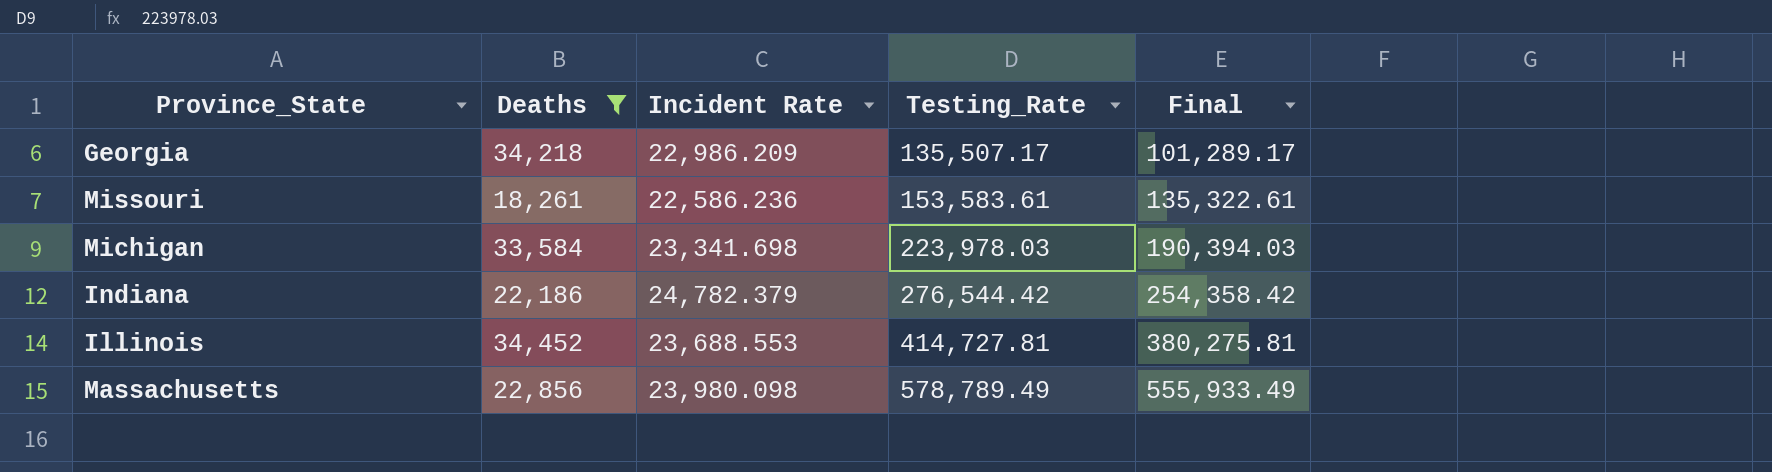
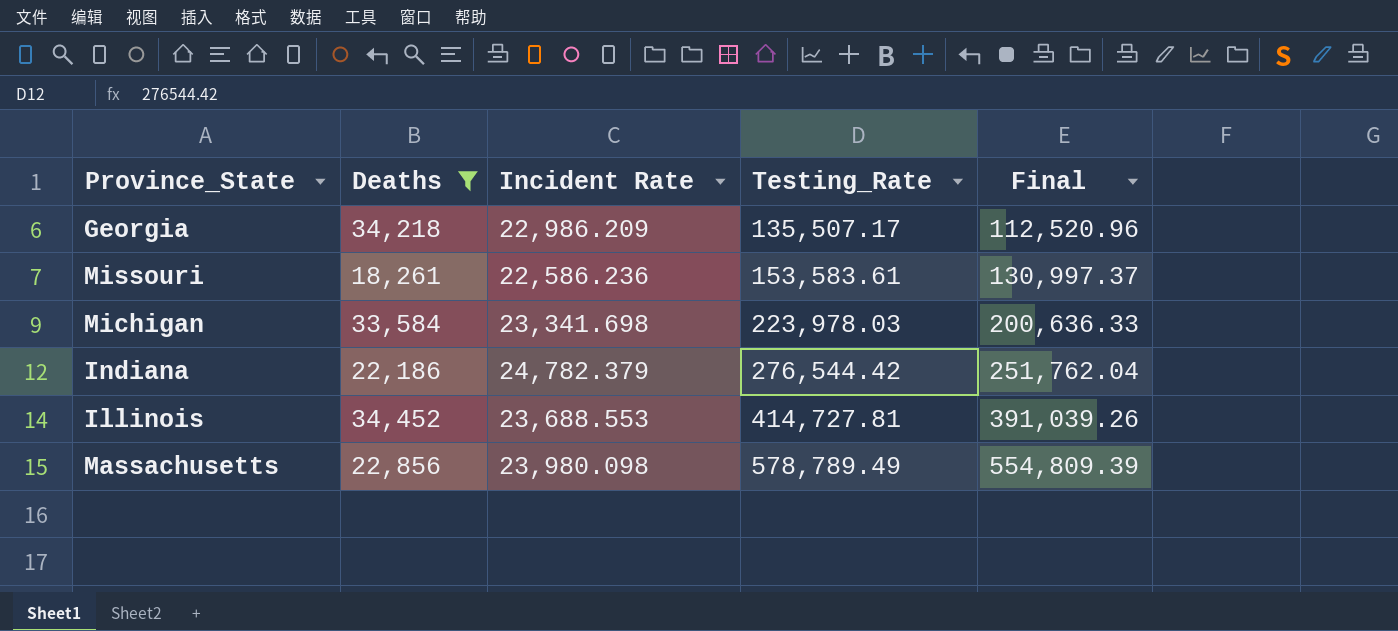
column Final | formula: [Testing_Rate] - [Deaths] -> [Testing_Rate] - [Incident Rate]

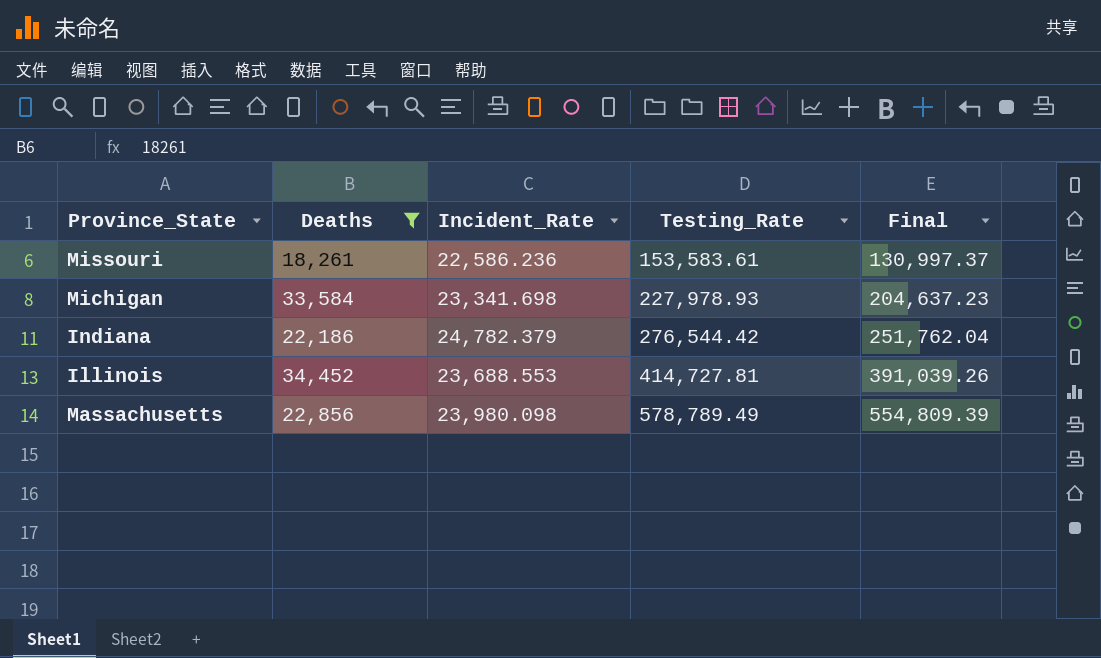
column name: Incident Rate -> Incident_Rate
row Georgia: 34,218 | 22,986.209 | 135,507.17 | 112,520.96 -> none
Michigan | Testing_Rate: 223,978.03 -> 227,978.93
Michigan | Final: 200,636.33 -> 204,637.23

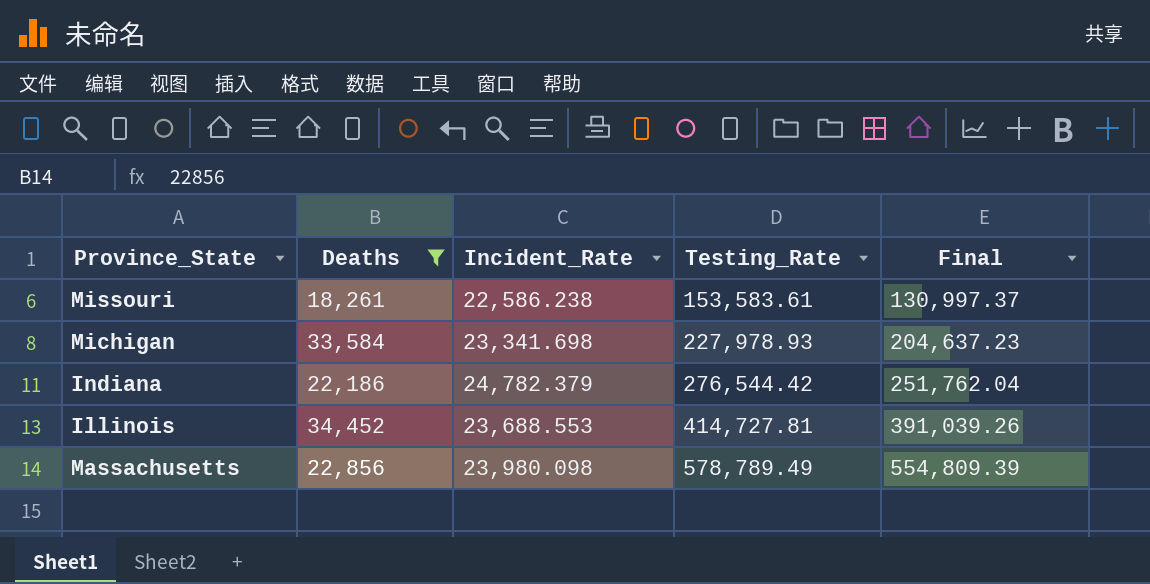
Missouri | Incident_Rate: 22,586.236 -> 22,586.238

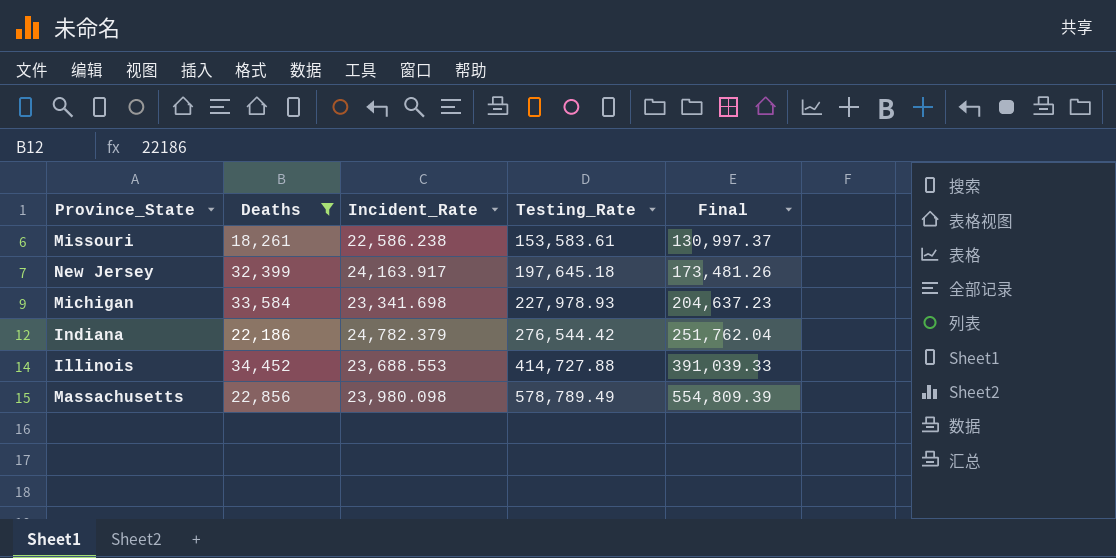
row New Jersey: none -> 32,399 | 24,163.917 | 197,645.18 | 173,481.26
Illinois | Testing_Rate: 414,727.81 -> 414,727.88
Illinois | Final: 391,039.26 -> 391,039.33

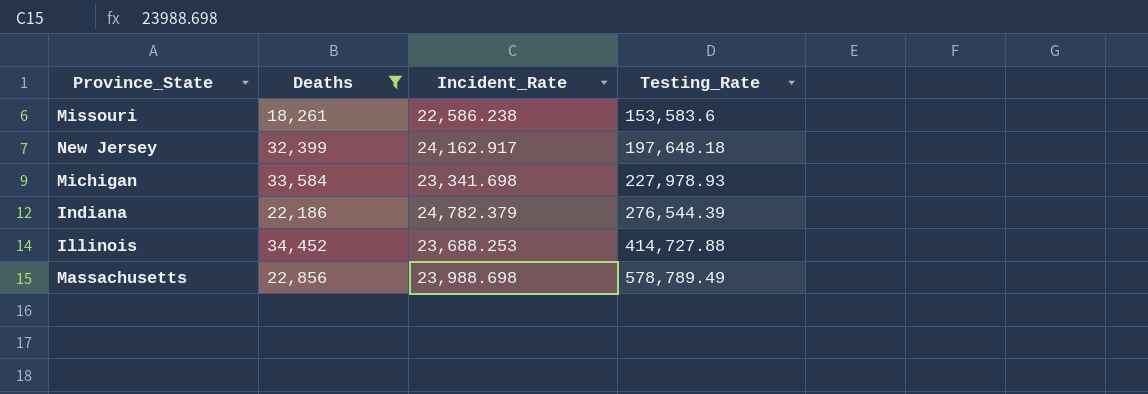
column Final | formula: [Testing_Rate] - [Incident_Rate] -> none
Missouri | Testing_Rate: 153,583.61 -> 153,583.6
New Jersey | Incident_Rate: 24,163.917 -> 24,162.917
New Jersey | Testing_Rate: 197,645.18 -> 197,648.18
Indiana | Testing_Rate: 276,544.42 -> 276,544.39
Illinois | Incident_Rate: 23,688.553 -> 23,688.253
Massachusetts | Incident_Rate: 23,980.098 -> 23,988.698

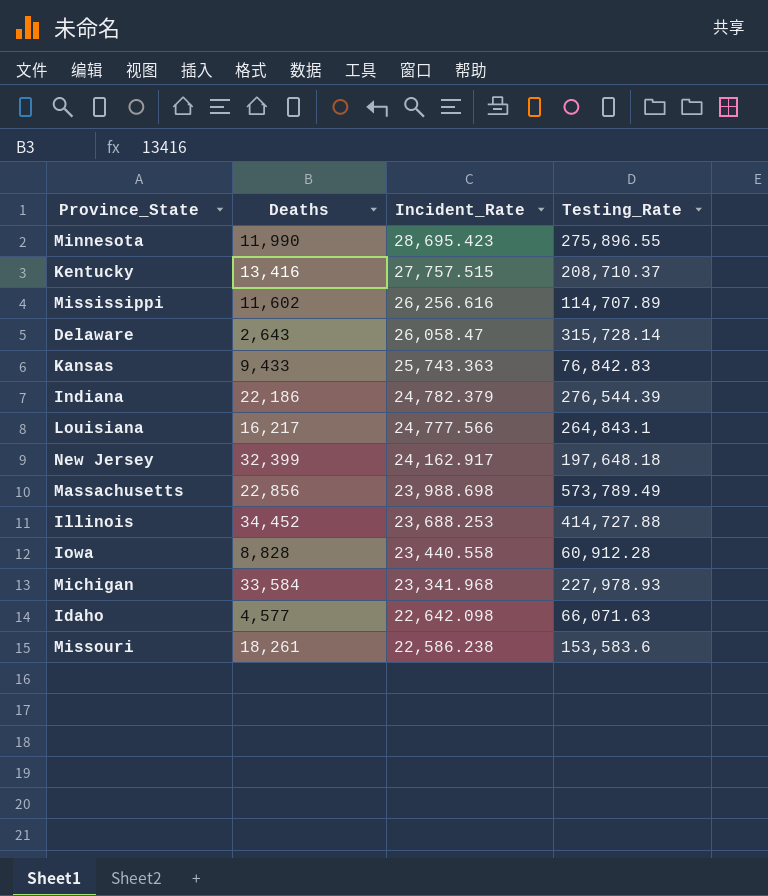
filter: Deaths >= 18,261 -> none
row order: Testing_Rate ascending -> Incident_Rate descending
Massachusetts | Testing_Rate: 578,789.49 -> 573,789.49
Michigan | Incident_Rate: 23,341.698 -> 23,341.968

